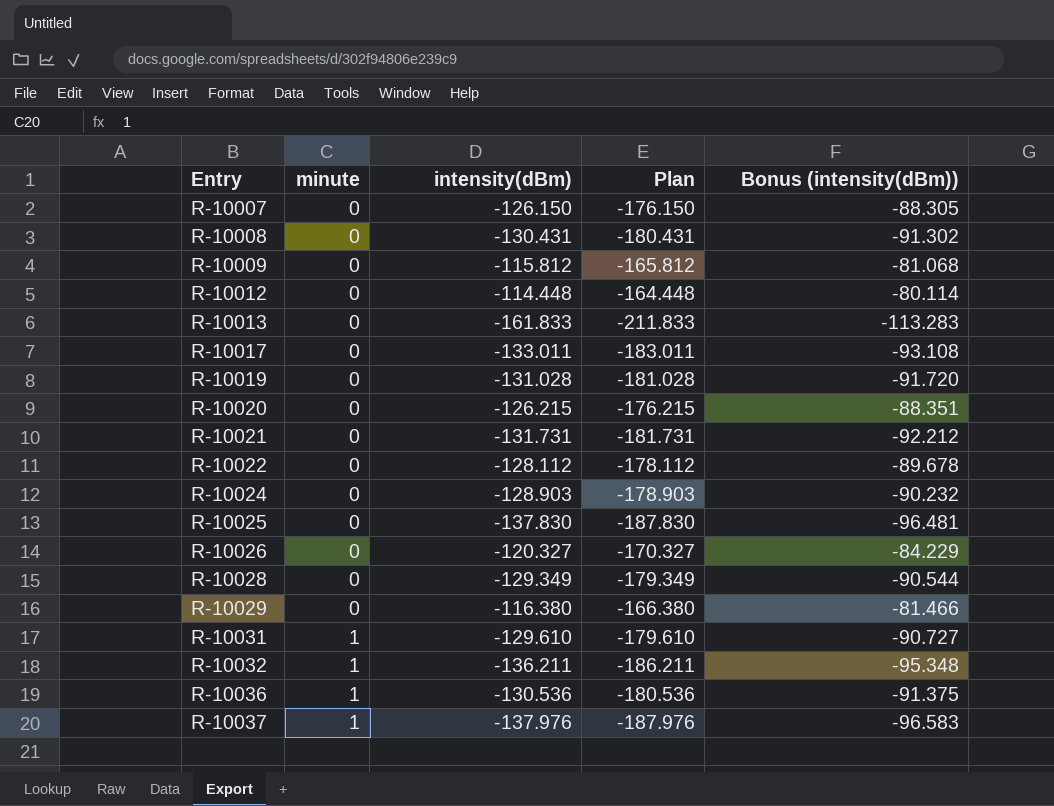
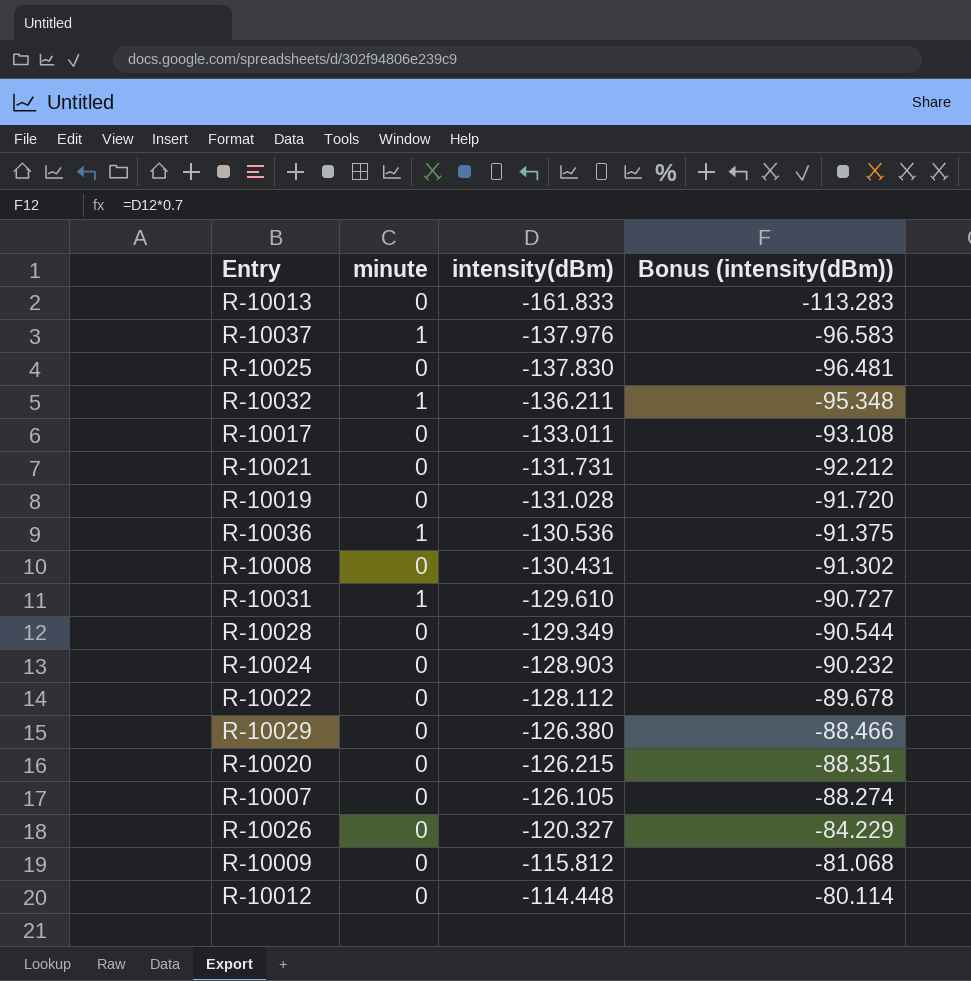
row order: Entry ascending -> intensity(dBm) ascending
column Plan | formula: [intensity(dBm)] - 50 -> none
R-10029 | intensity(dBm): -116.380 -> -126.380
R-10029 | Bonus (intensity(dBm)): -81.466 -> -88.466
R-10007 | intensity(dBm): -126.150 -> -126.105
R-10007 | Bonus (intensity(dBm)): -88.305 -> -88.274

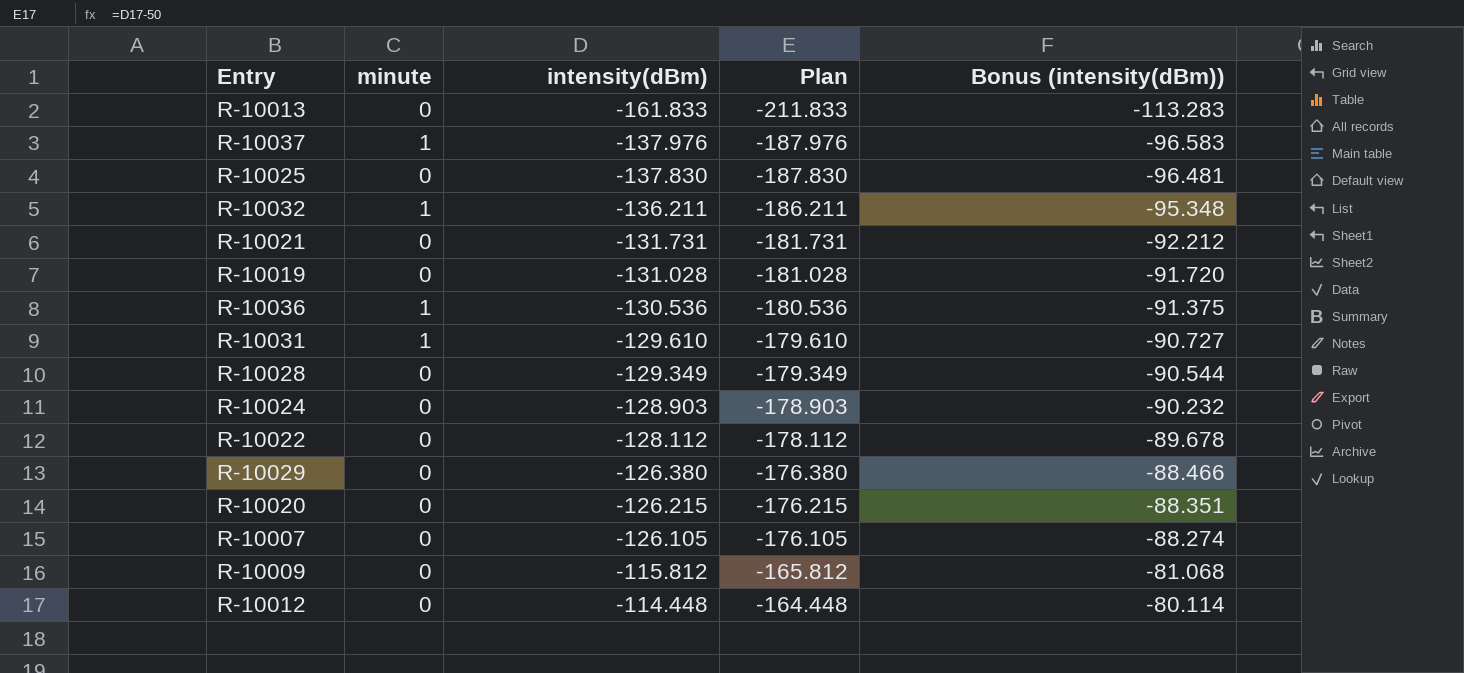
column Plan | formula: none -> [intensity(dBm)] - 50
row R-10017: 0 | -133.011 | -93.108 -> none
row R-10008: 0 | -130.431 | -91.302 -> none
row R-10026: 0 | -120.327 | -84.229 -> none

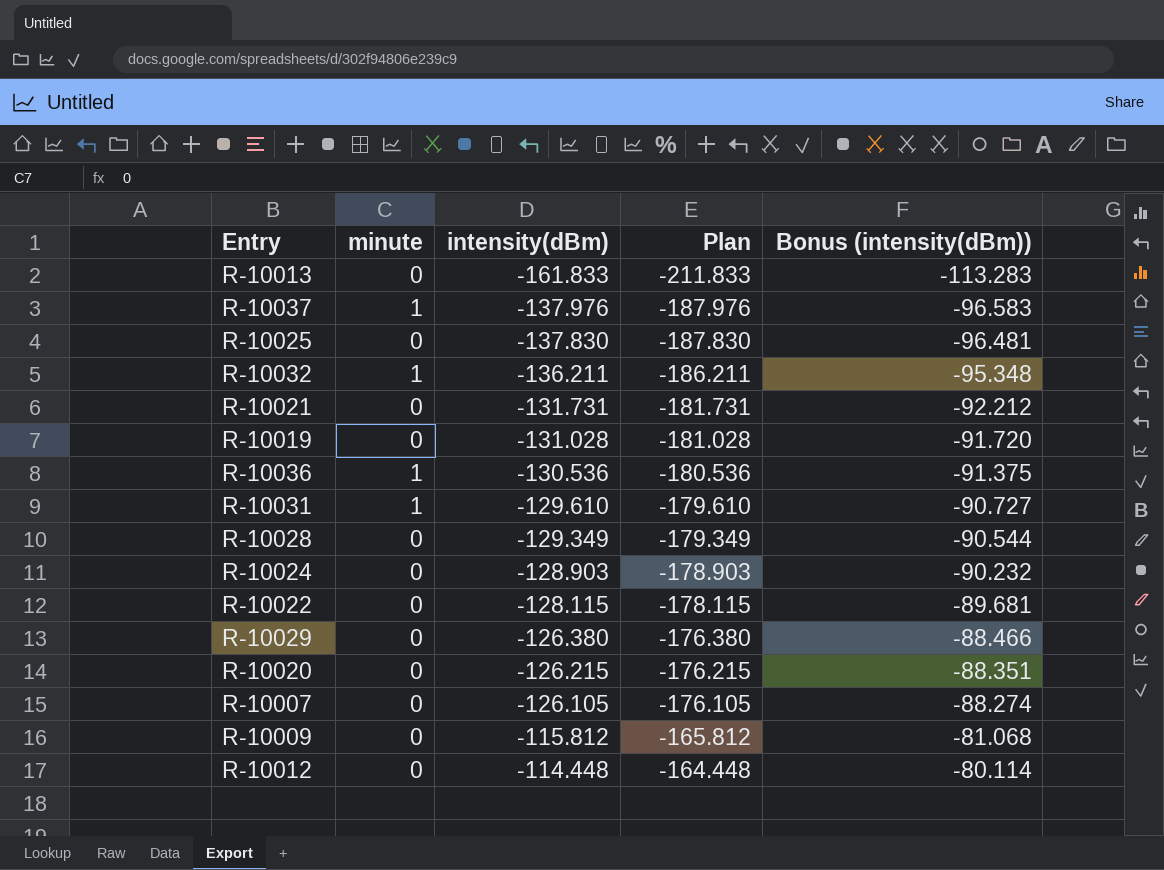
R-10022 | intensity(dBm): -128.112 -> -128.115
R-10022 | Plan: -178.112 -> -178.115
R-10022 | Bonus (intensity(dBm)): -89.678 -> -89.681

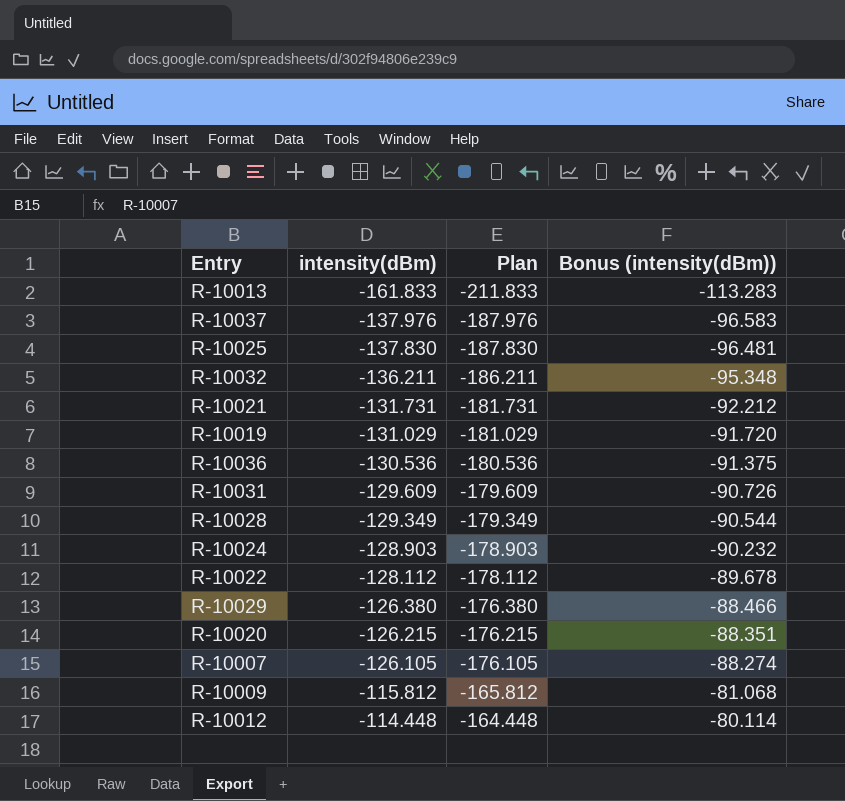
column minute | position: 2 -> none
R-10019 | intensity(dBm): -131.028 -> -131.029
R-10019 | Plan: -181.028 -> -181.029
R-10031 | intensity(dBm): -129.610 -> -129.609
R-10031 | Plan: -179.610 -> -179.609
R-10031 | Bonus (intensity(dBm)): -90.727 -> -90.726
R-10022 | intensity(dBm): -128.115 -> -128.112
R-10022 | Plan: -178.115 -> -178.112
R-10022 | Bonus (intensity(dBm)): -89.681 -> -89.678

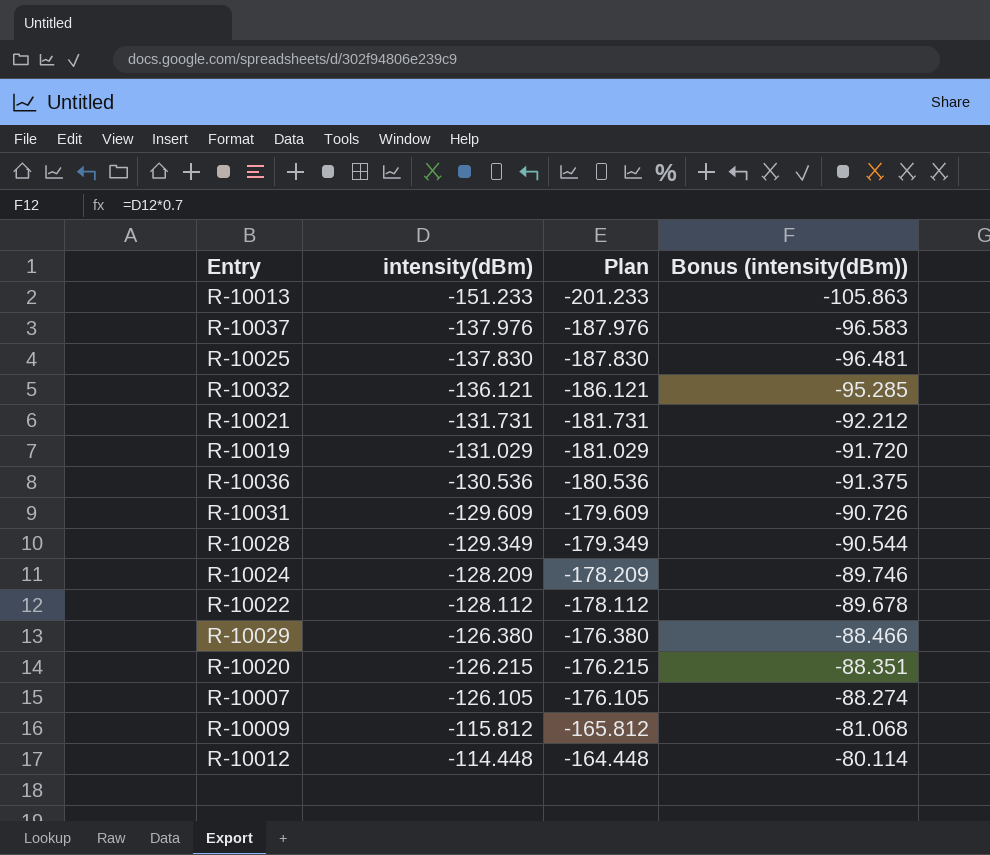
R-10013 | intensity(dBm): -161.833 -> -151.233
R-10013 | Plan: -211.833 -> -201.233
R-10013 | Bonus (intensity(dBm)): -113.283 -> -105.863
R-10032 | intensity(dBm): -136.211 -> -136.121
R-10032 | Plan: -186.211 -> -186.121
R-10032 | Bonus (intensity(dBm)): -95.348 -> -95.285
R-10024 | intensity(dBm): -128.903 -> -128.209
R-10024 | Plan: -178.903 -> -178.209
R-10024 | Bonus (intensity(dBm)): -90.232 -> -89.746

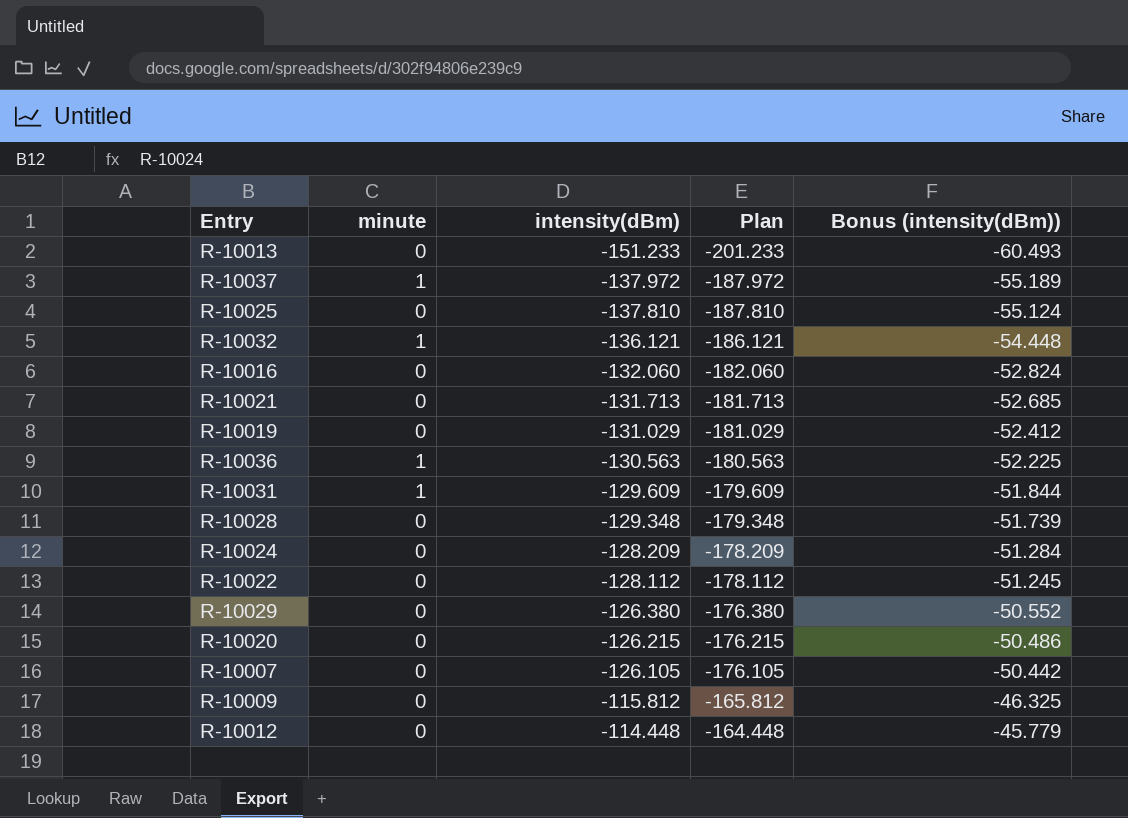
column minute | position: none -> 2
column Bonus (intensity(dBm)) | formula: [intensity(dBm)] * 0.7 -> [intensity(dBm)] * 0.4
R-10037 | intensity(dBm): -137.976 -> -137.972
R-10037 | Plan: -187.976 -> -187.972
R-10025 | intensity(dBm): -137.830 -> -137.810
R-10025 | Plan: -187.830 -> -187.810
row R-10016: none -> 0 | -132.060 | -182.060 | -52.824
R-10021 | intensity(dBm): -131.731 -> -131.713
R-10021 | Plan: -181.731 -> -181.713
R-10036 | intensity(dBm): -130.536 -> -130.563
R-10036 | Plan: -180.536 -> -180.563
R-10028 | intensity(dBm): -129.349 -> -129.348
R-10028 | Plan: -179.349 -> -179.348

